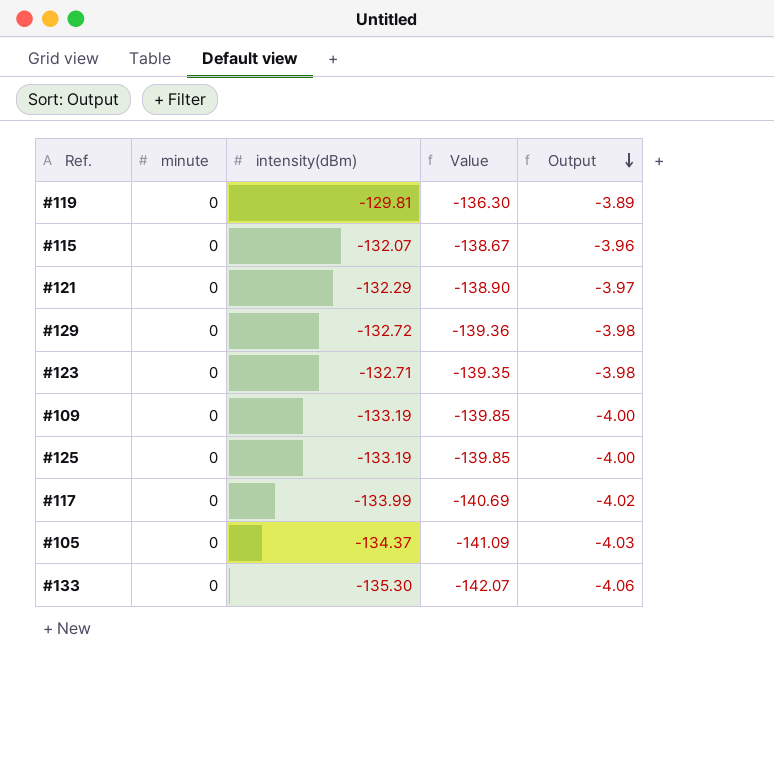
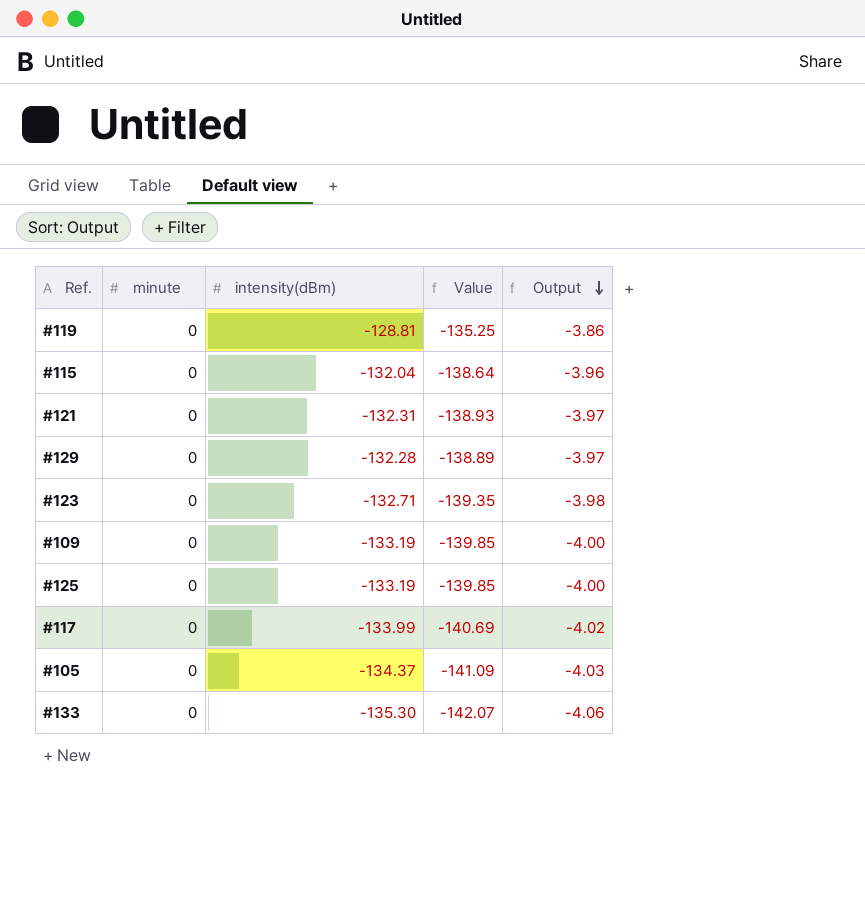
#119 | intensity(dBm): -129.81 -> -128.81
#119 | Value: -136.30 -> -135.25
#119 | Output: -3.89 -> -3.86
#115 | intensity(dBm): -132.07 -> -132.04
#115 | Value: -138.67 -> -138.64
#121 | intensity(dBm): -132.29 -> -132.31
#121 | Value: -138.90 -> -138.93
#129 | intensity(dBm): -132.72 -> -132.28
#129 | Value: -139.36 -> -138.89
#129 | Output: -3.98 -> -3.97

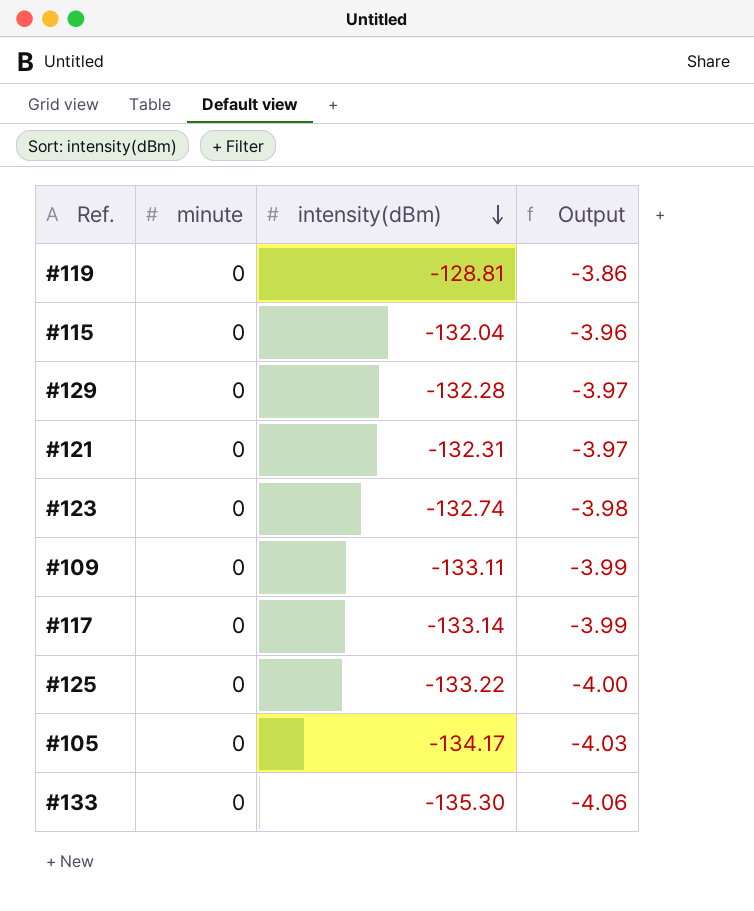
row order: Output descending -> intensity(dBm) descending
column Value | formula: [intensity(dBm)] * 1.05 -> none
#123 | intensity(dBm): -132.71 -> -132.74
#109 | intensity(dBm): -133.19 -> -133.11
#109 | Output: -4.00 -> -3.99
#117 | intensity(dBm): -133.99 -> -133.14
#117 | Output: -4.02 -> -3.99
#125 | intensity(dBm): -133.19 -> -133.22
#105 | intensity(dBm): -134.37 -> -134.17

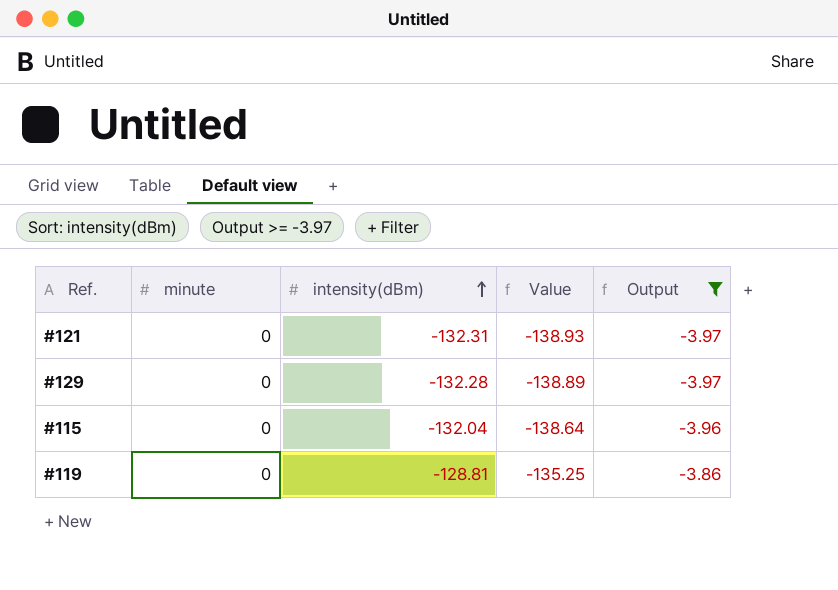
filter: none -> Output >= -3.97
row order: intensity(dBm) descending -> intensity(dBm) ascending
column Value | formula: none -> [intensity(dBm)] * 1.05

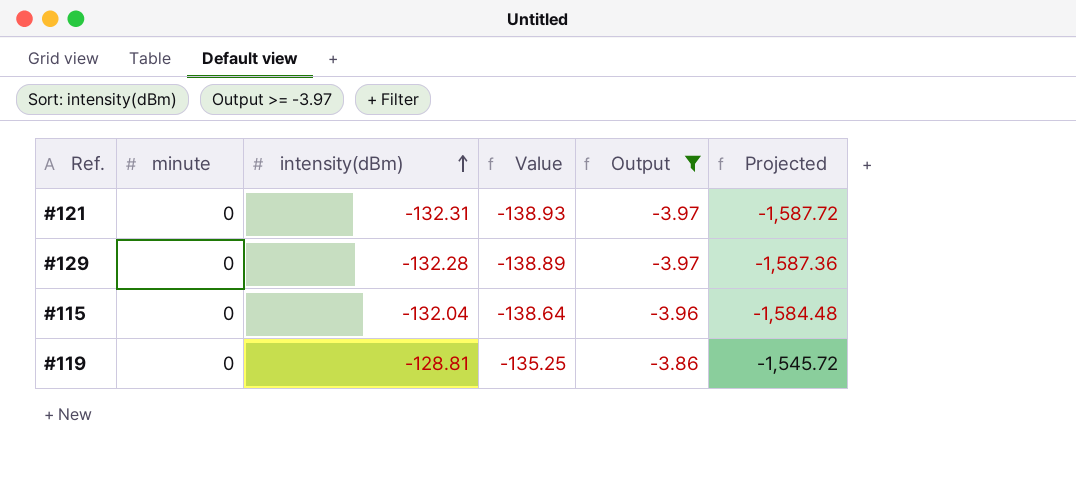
column Projected | formula: none -> [intensity(dBm)] * 12

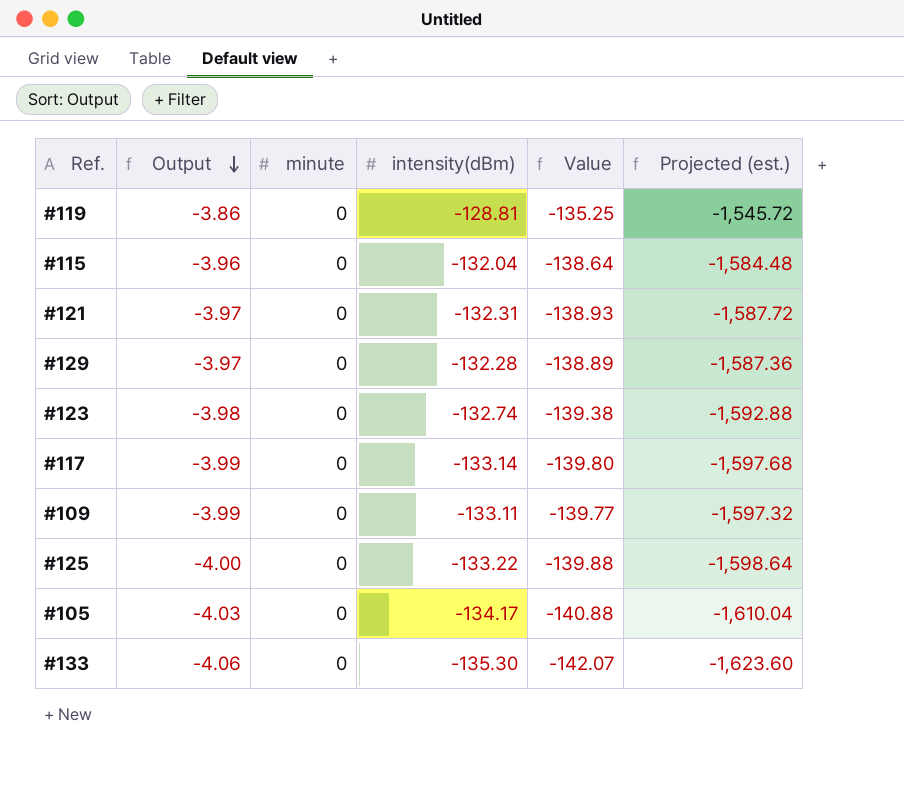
filter: Output >= -3.97 -> none
row order: intensity(dBm) ascending -> Output descending
column Output | position: 5 -> 2
column name: Projected -> Projected (est.)

